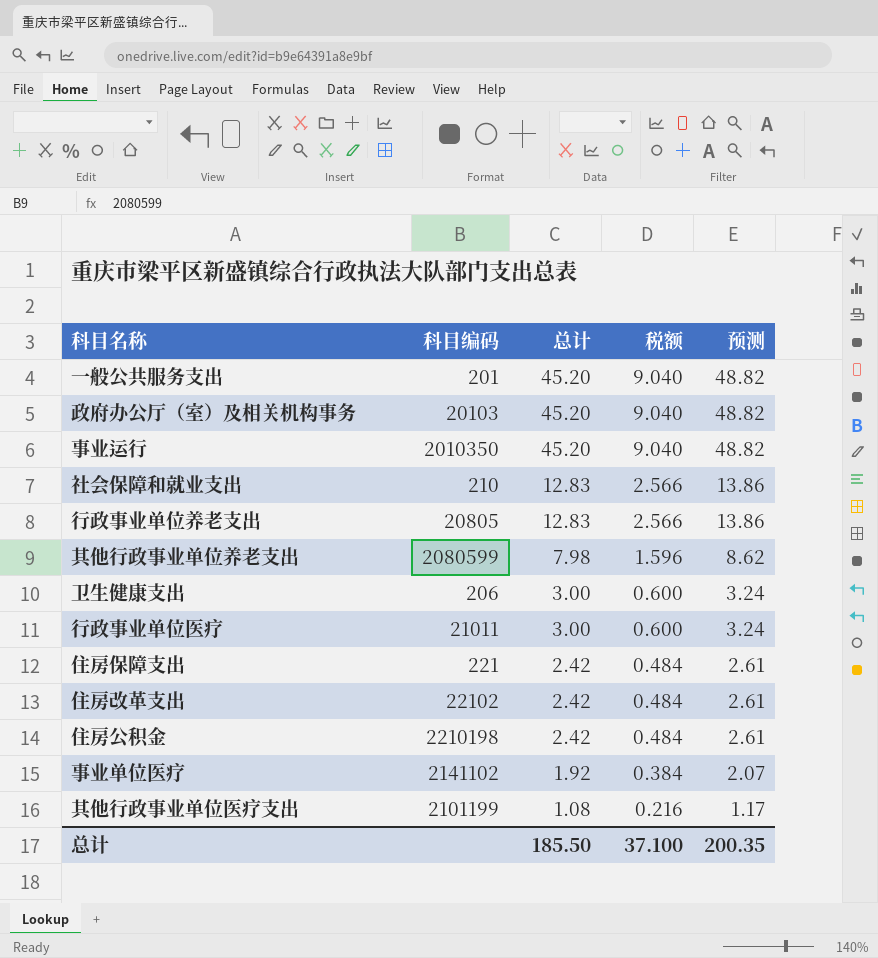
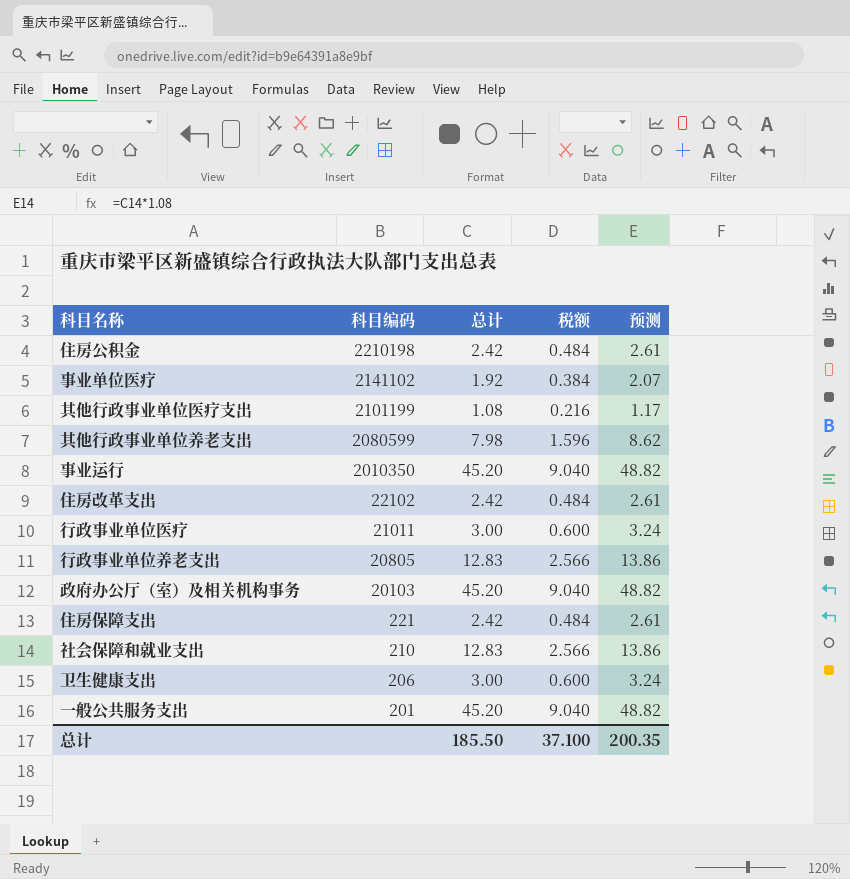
row order: 总计 descending -> 科目编码 descending

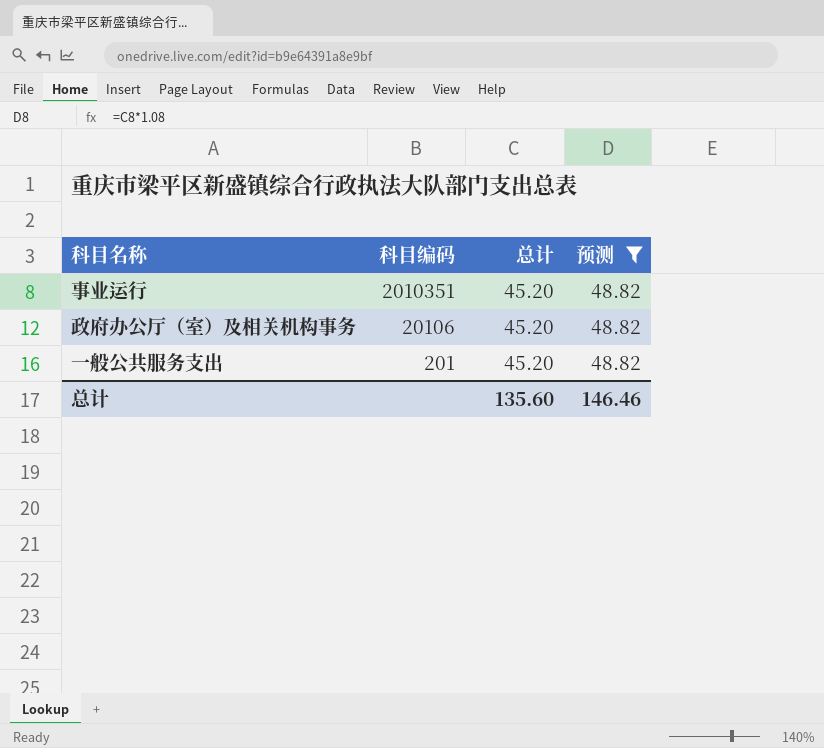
filter: none -> 预测 = 48.82
column 税额 | formula: [总计] * 0.2 -> none
事业运行 | 科目编码: 2010350 -> 2010351
政府办公厅（室）及相关机构事务 | 科目编码: 20103 -> 20106
总计 | 总计: 185.50 -> 135.60
总计 | 预测: 200.35 -> 146.46

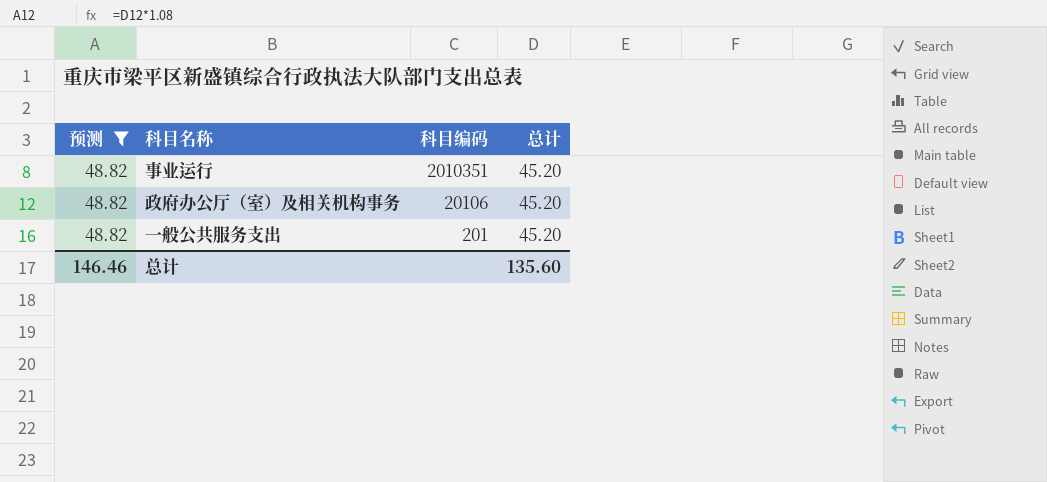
column 预测 | position: 4 -> 1

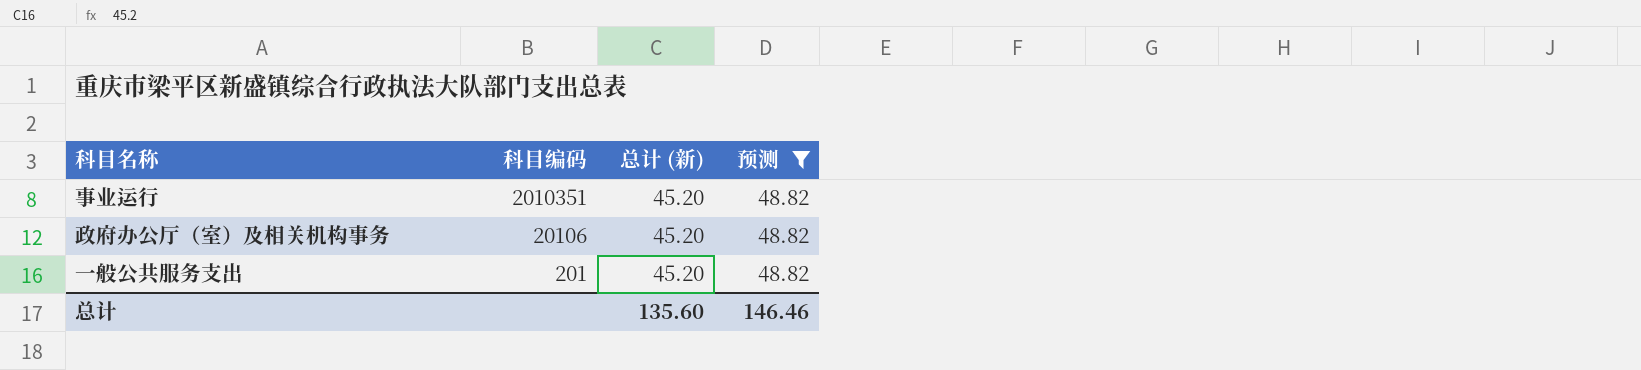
column name: 总计 -> 总计 (新)
column 预测 | position: 1 -> 4

